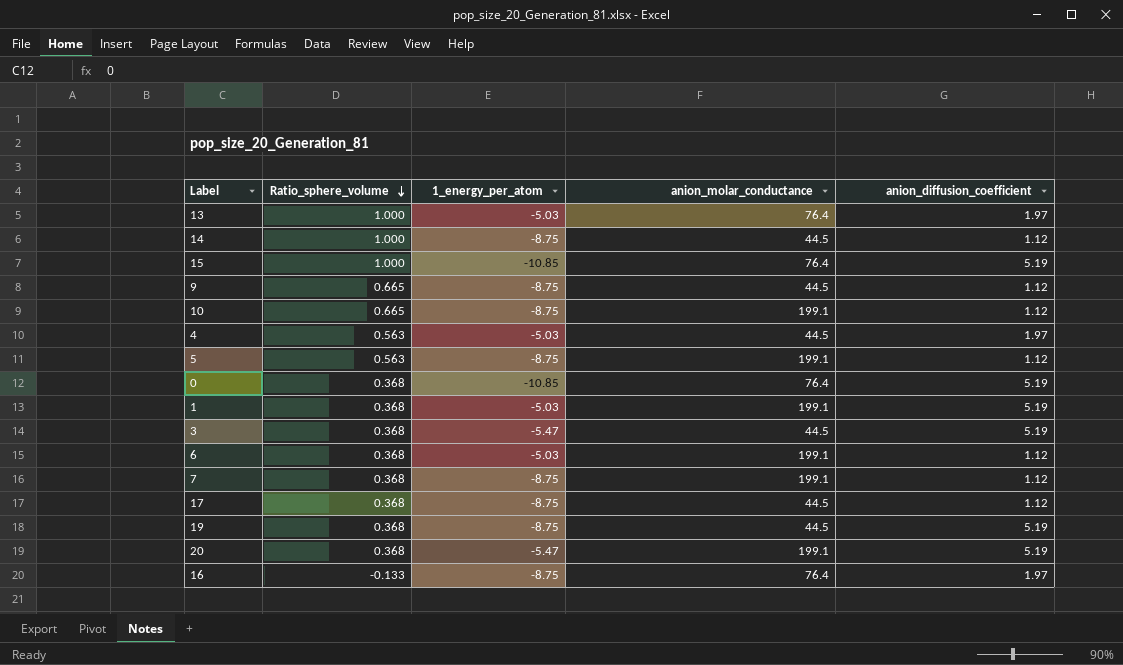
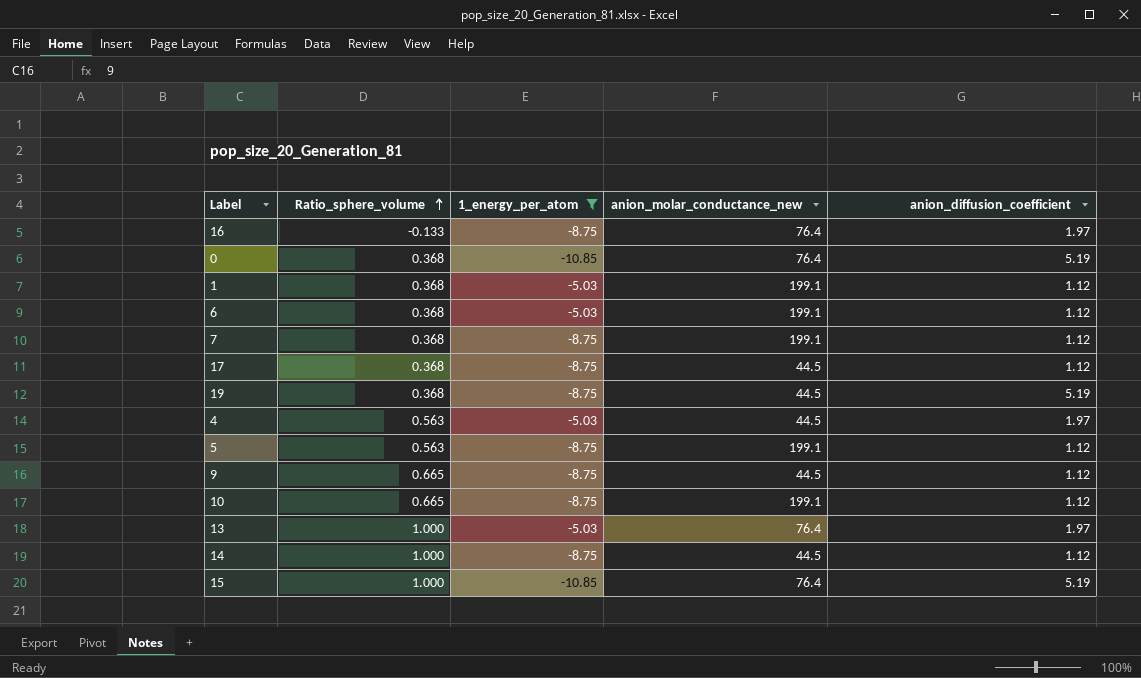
filter: none -> 1_energy_per_atom != -5.47
row order: Ratio_sphere_volume descending -> Ratio_sphere_volume ascending
column name: anion_molar_conductance -> anion_molar_conductance_new
1 | anion_diffusion_coefficient: 5.19 -> 1.12

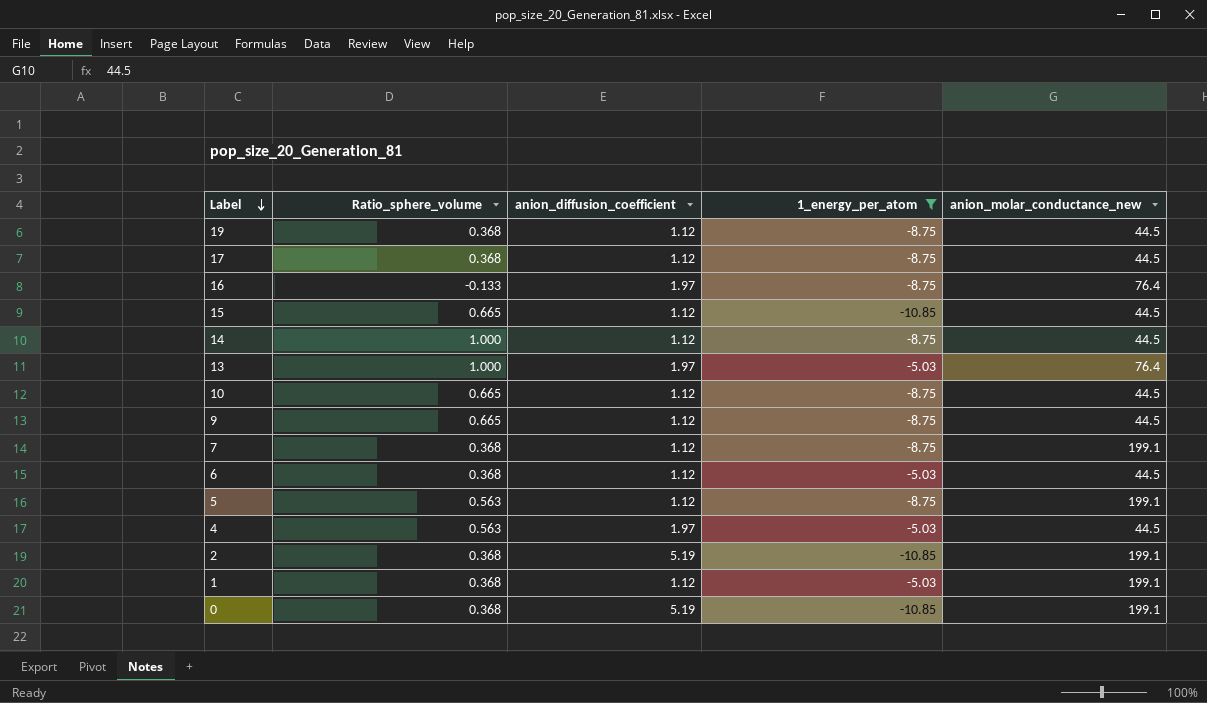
row order: Ratio_sphere_volume ascending -> Label descending
column anion_diffusion_coefficient | position: 5 -> 3
19 | anion_diffusion_coefficient: 5.19 -> 1.12
15 | Ratio_sphere_volume: 1.000 -> 0.665
15 | anion_diffusion_coefficient: 5.19 -> 1.12
15 | anion_molar_conductance_new: 76.4 -> 44.5
10 | anion_molar_conductance_new: 199.1 -> 44.5
6 | anion_molar_conductance_new: 199.1 -> 44.5
row 2: none -> 0.368 | 5.19 | -10.85 | 199.1
0 | anion_molar_conductance_new: 76.4 -> 199.1

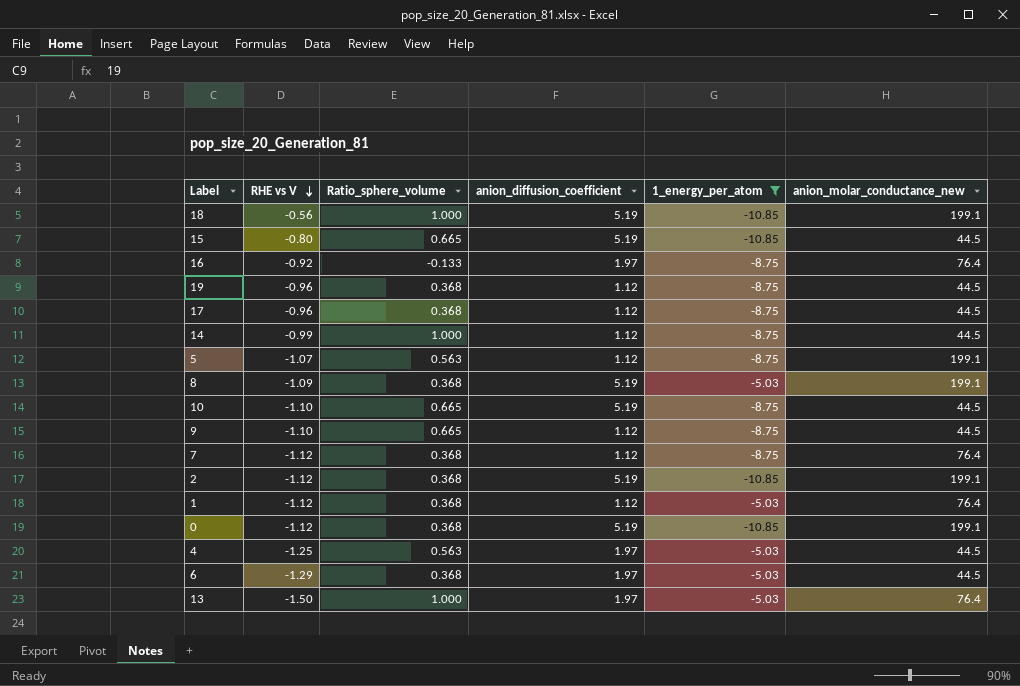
row order: Label descending -> RHE vs V descending
column RHE vs V | position: none -> 2
row 18: none -> -0.56 | 1.000 | 5.19 | -10.85 | 199.1
15 | anion_diffusion_coefficient: 1.12 -> 5.19
row 8: none -> -1.09 | 0.368 | 5.19 | -5.03 | 199.1
10 | anion_diffusion_coefficient: 1.12 -> 5.19
7 | anion_molar_conductance_new: 199.1 -> 76.4
1 | anion_molar_conductance_new: 199.1 -> 76.4
6 | anion_diffusion_coefficient: 1.12 -> 1.97

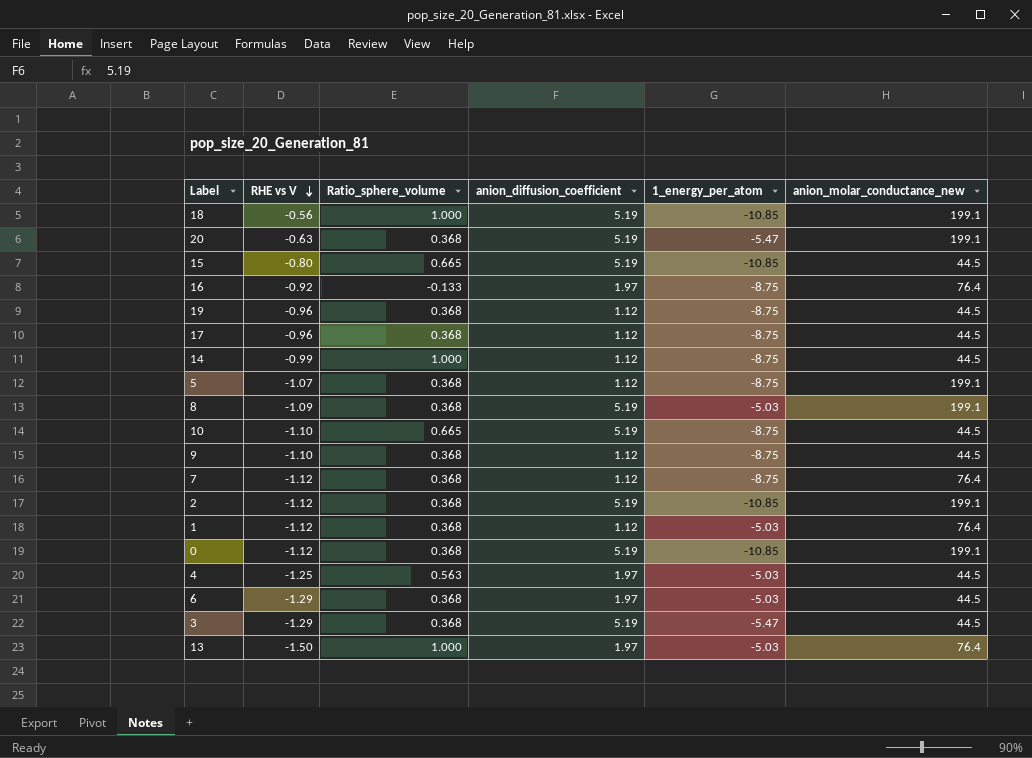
filter: 1_energy_per_atom != -5.47 -> none
5 | Ratio_sphere_volume: 0.563 -> 0.368
9 | Ratio_sphere_volume: 0.665 -> 0.368

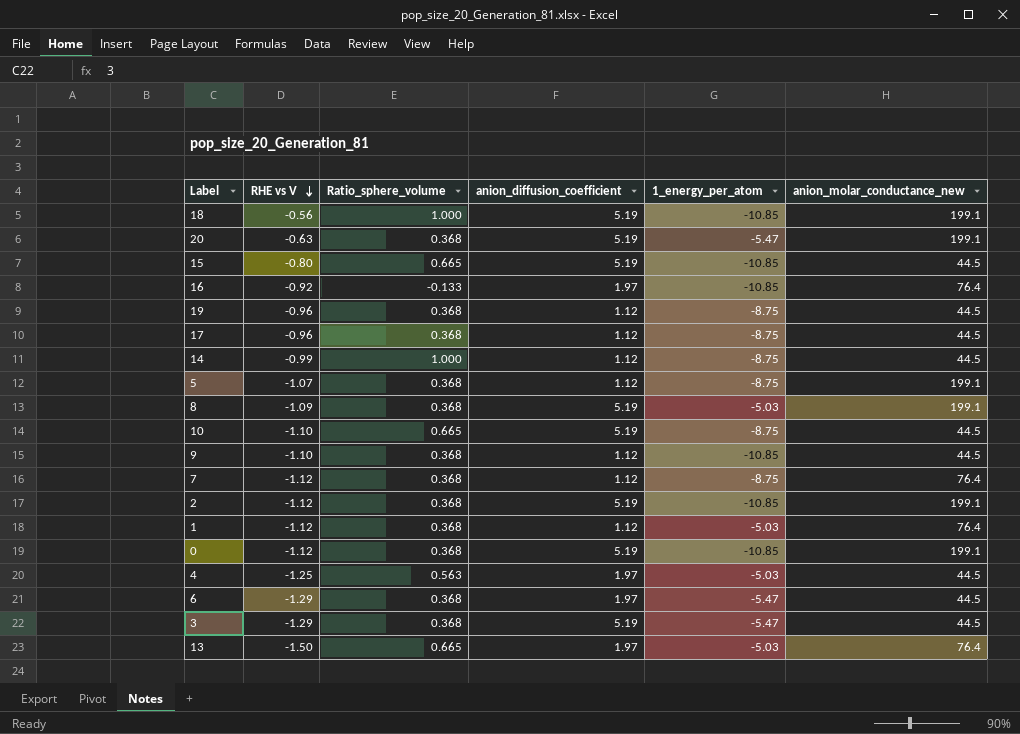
16 | 1_energy_per_atom: -8.75 -> -10.85
9 | 1_energy_per_atom: -8.75 -> -10.85
6 | 1_energy_per_atom: -5.03 -> -5.47
13 | Ratio_sphere_volume: 1.000 -> 0.665

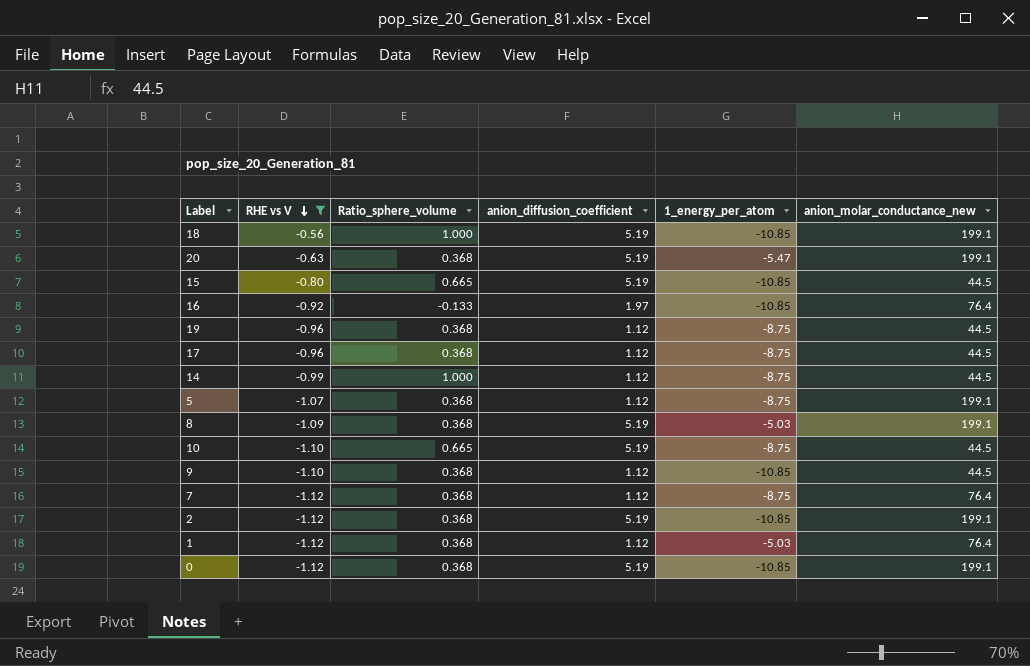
filter: none -> RHE vs V >= -1.12

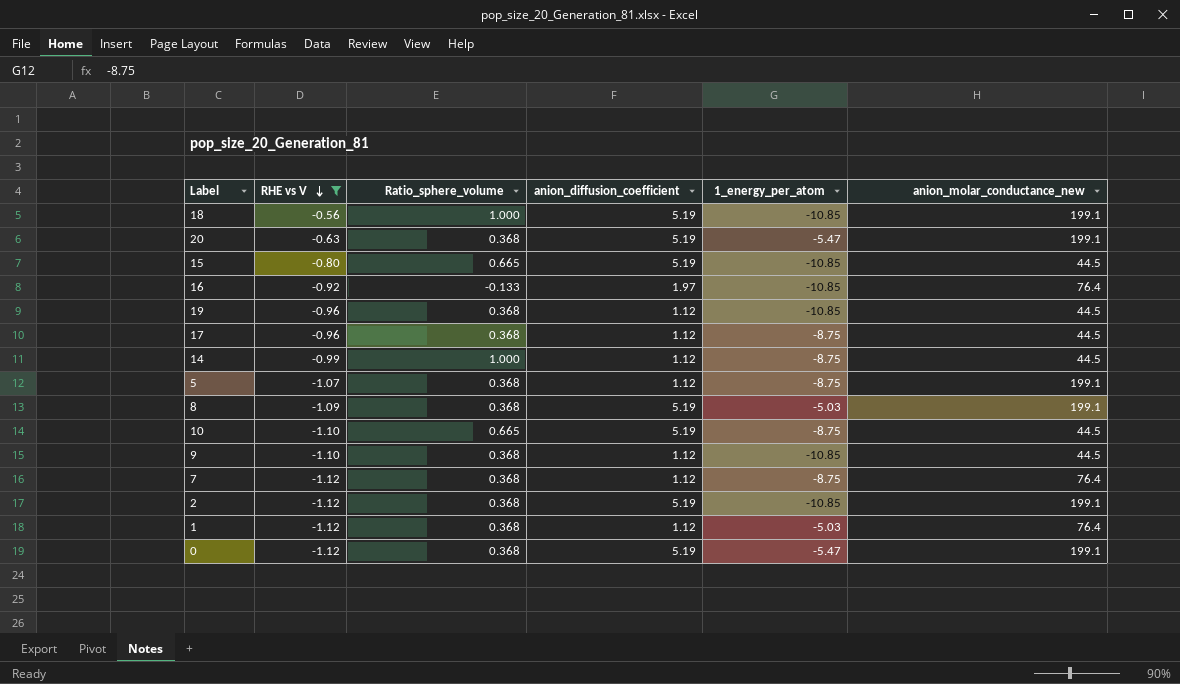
19 | 1_energy_per_atom: -8.75 -> -10.85
0 | 1_energy_per_atom: -10.85 -> -5.47

